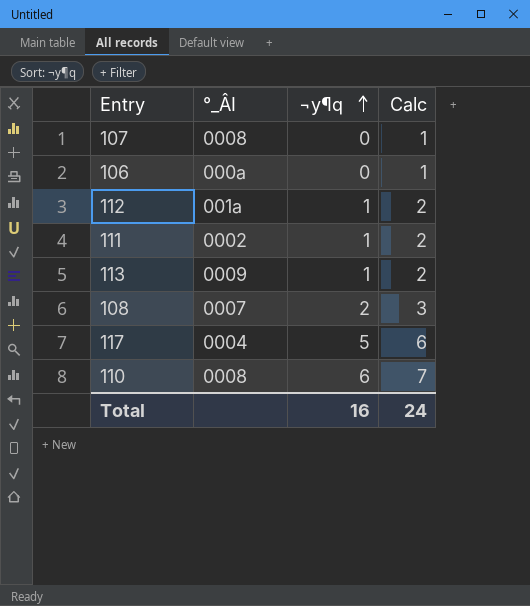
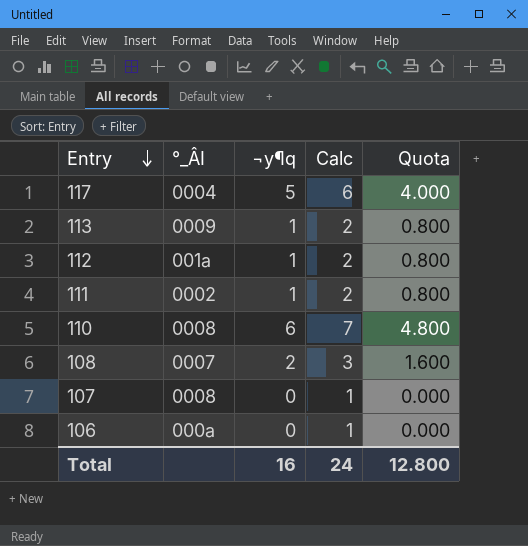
row order: ¬y¶q ascending -> Entry descending
column Quota | formula: none -> [¬y¶q] * 0.8

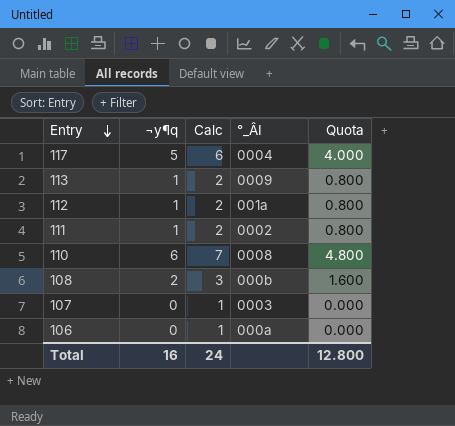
column °_ÂI | position: 2 -> 4
108 | °_ÂI: 0007 -> 000b
107 | °_ÂI: 0008 -> 0003

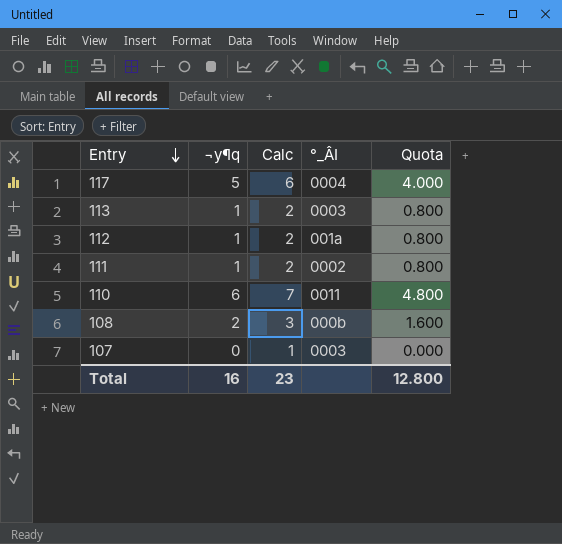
row 106: 0 | 1 | 000a | 0.000 -> none
113 | °_ÂI: 0009 -> 0003
110 | °_ÂI: 0008 -> 0011
Total | Calc: 24 -> 23

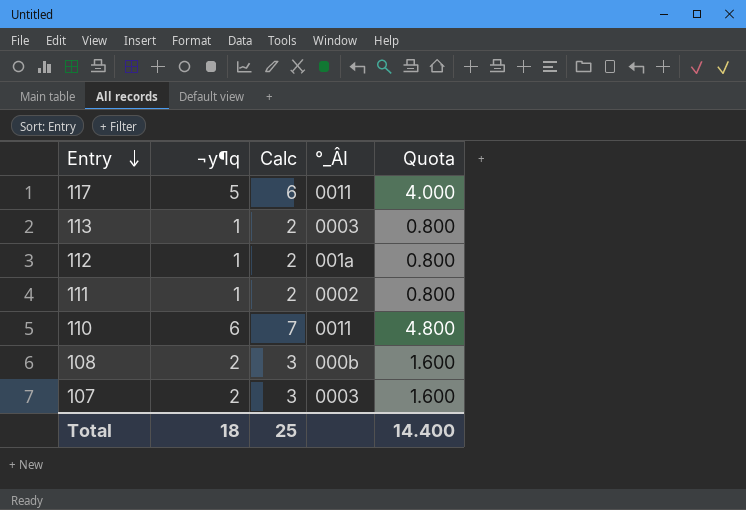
117 | °_ÂI: 0004 -> 0011
107 | ¬y¶q: 0 -> 2
107 | Calc: 1 -> 3
107 | Quota: 0.000 -> 1.600
Total | ¬y¶q: 16 -> 18
Total | Calc: 23 -> 25
Total | Quota: 12.800 -> 14.400

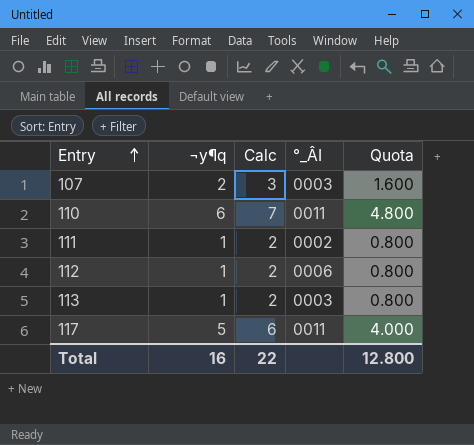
row order: Entry descending -> Entry ascending
row 108: 2 | 3 | 000b | 1.600 -> none
112 | °_ÂI: 001a -> 0006
Total | ¬y¶q: 18 -> 16
Total | Calc: 25 -> 22
Total | Quota: 14.400 -> 12.800

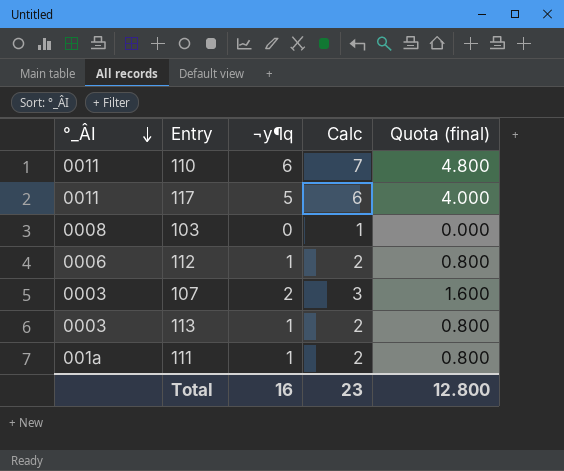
row order: Entry ascending -> °_ÂI descending
column °_ÂI | position: 4 -> 1
column name: Quota -> Quota (final)
row 103: none -> 0008 | 0 | 1 | 0.000
111 | °_ÂI: 0002 -> 001a
Total | Calc: 22 -> 23

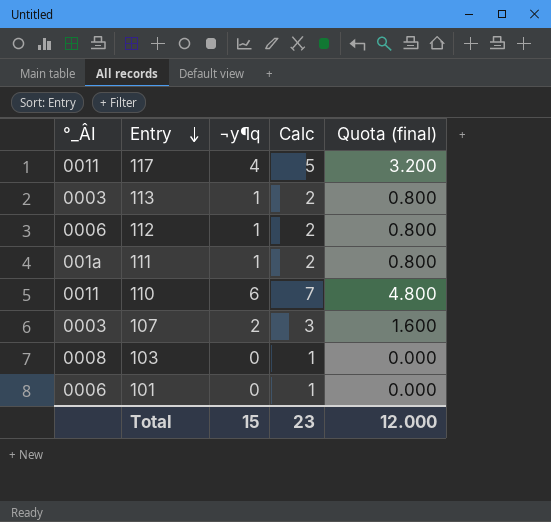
row order: °_ÂI descending -> Entry descending
117 | ¬y¶q: 5 -> 4
117 | Calc: 6 -> 5
117 | Quota (final): 4.000 -> 3.200
row 101: none -> 0006 | 0 | 1 | 0.000
Total | ¬y¶q: 16 -> 15
Total | Quota (final): 12.800 -> 12.000

